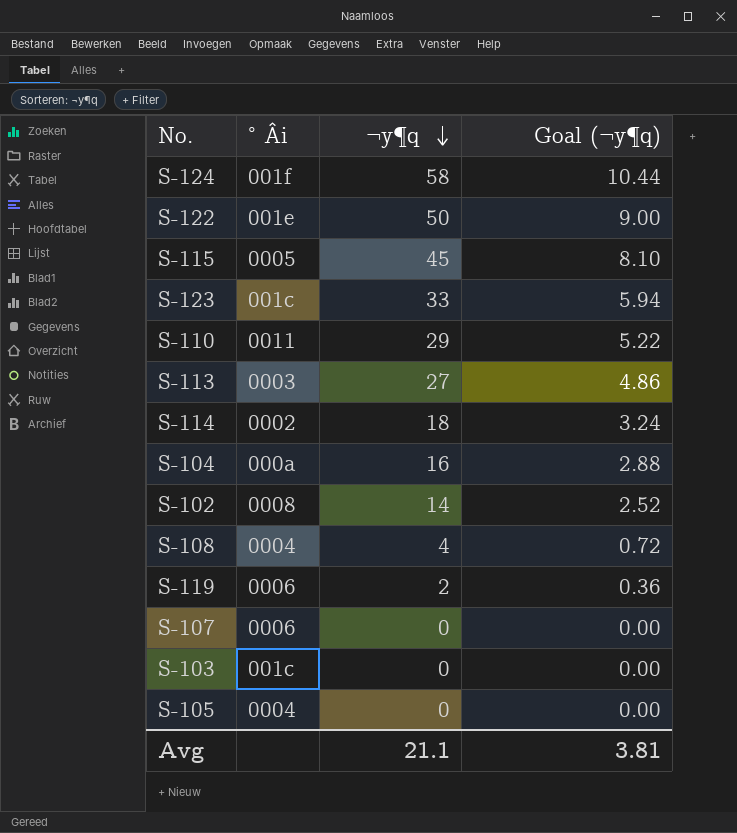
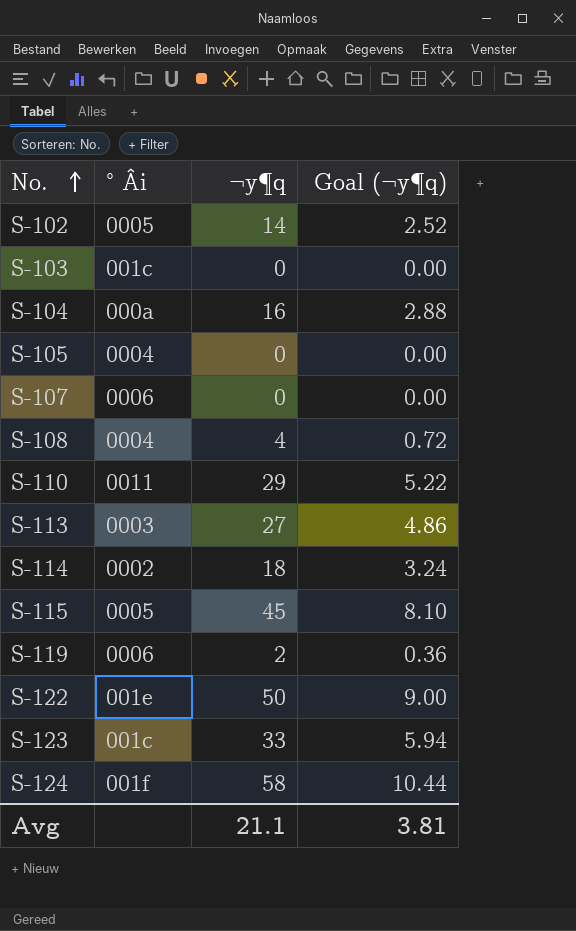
row order: ¬y¶q descending -> No. ascending
S-102 | ° Âi: 0008 -> 0005

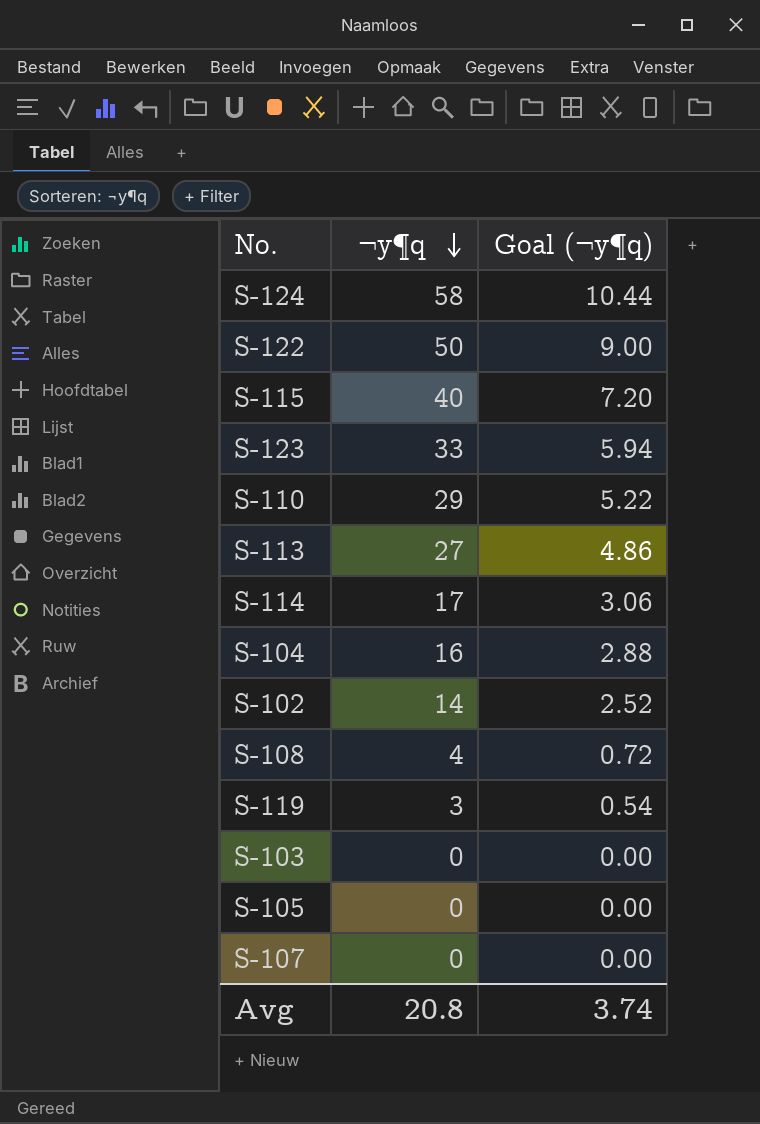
row order: No. ascending -> ¬y¶q descending
column ° Âi | position: 2 -> none
S-115 | ¬y¶q: 45 -> 40
S-115 | Goal (¬y¶q): 8.10 -> 7.20
S-114 | ¬y¶q: 18 -> 17
S-114 | Goal (¬y¶q): 3.24 -> 3.06
S-119 | ¬y¶q: 2 -> 3
S-119 | Goal (¬y¶q): 0.36 -> 0.54
Avg | ¬y¶q: 21.1 -> 20.8
Avg | Goal (¬y¶q): 3.81 -> 3.74

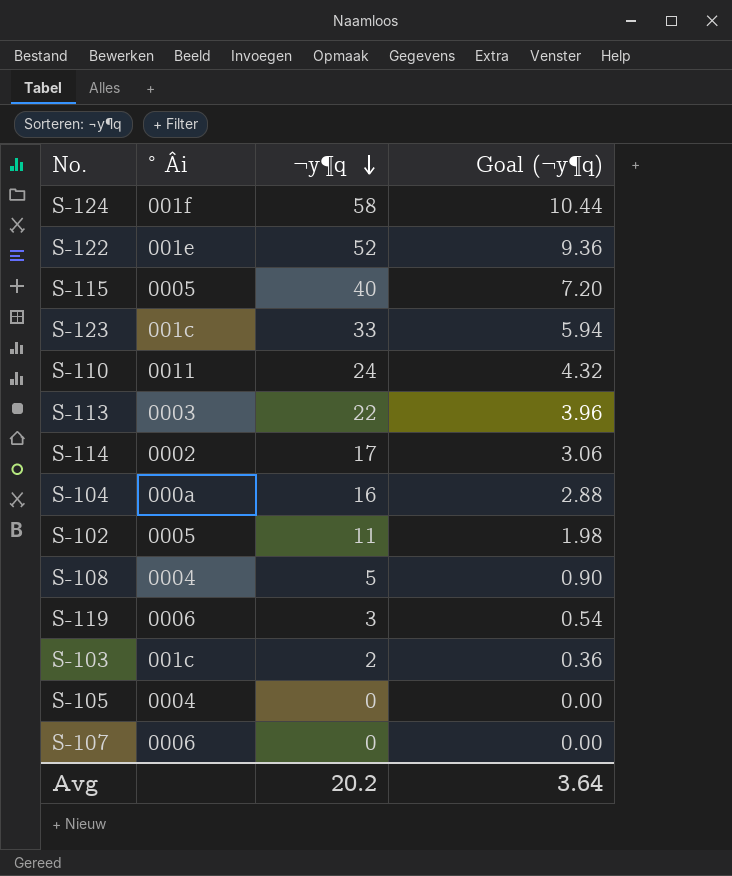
column ° Âi | position: none -> 2
S-122 | ¬y¶q: 50 -> 52
S-122 | Goal (¬y¶q): 9.00 -> 9.36
S-110 | ¬y¶q: 29 -> 24
S-110 | Goal (¬y¶q): 5.22 -> 4.32
S-113 | ¬y¶q: 27 -> 22
S-113 | Goal (¬y¶q): 4.86 -> 3.96
S-102 | ¬y¶q: 14 -> 11
S-102 | Goal (¬y¶q): 2.52 -> 1.98
S-108 | ¬y¶q: 4 -> 5
S-108 | Goal (¬y¶q): 0.72 -> 0.90
S-103 | ¬y¶q: 0 -> 2
S-103 | Goal (¬y¶q): 0.00 -> 0.36
Avg | ¬y¶q: 20.8 -> 20.2
Avg | Goal (¬y¶q): 3.74 -> 3.64

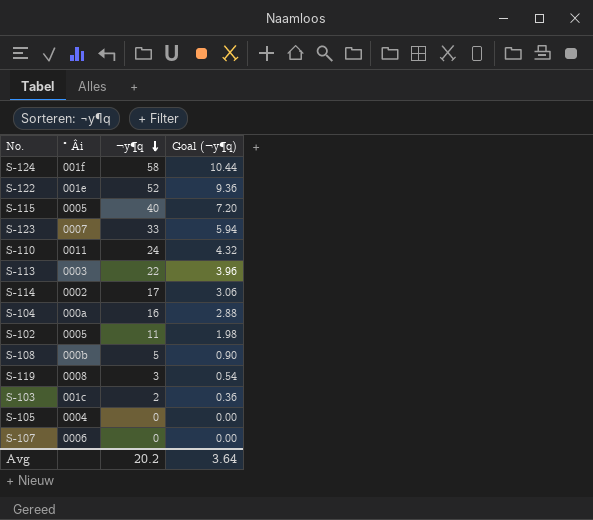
S-123 | ° Âi: 001c -> 0007
S-108 | ° Âi: 0004 -> 000b
S-119 | ° Âi: 0006 -> 0008

